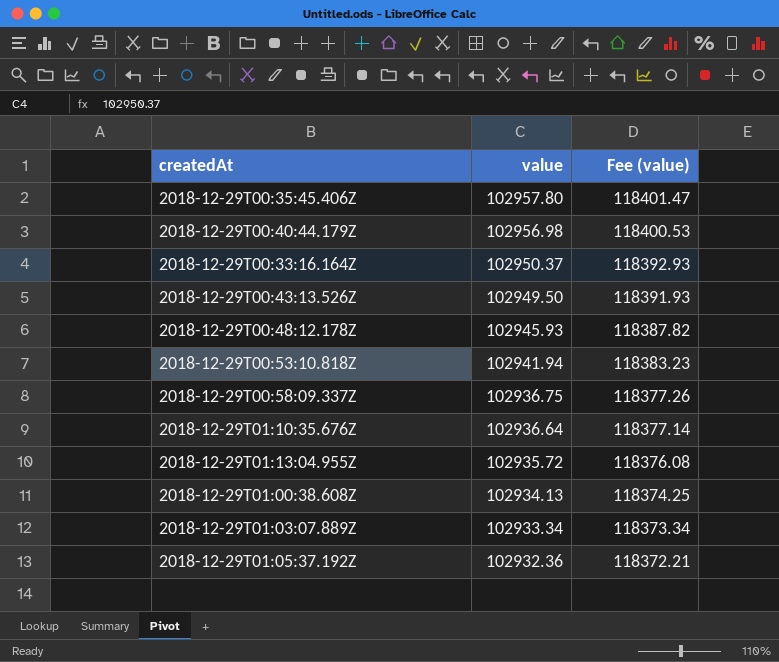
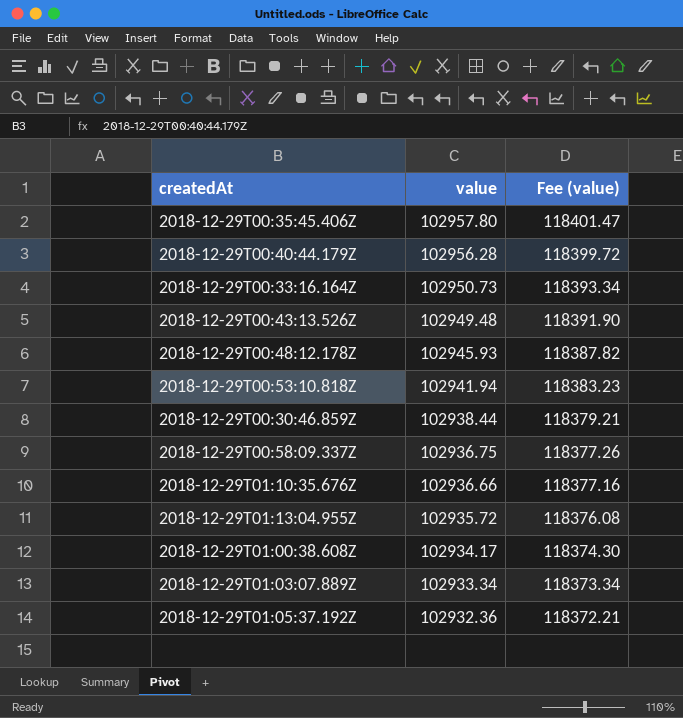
2018-12-29T00:40:44.179Z | value: 102956.98 -> 102956.28
2018-12-29T00:40:44.179Z | Fee (value): 118400.53 -> 118399.72
2018-12-29T00:33:16.164Z | value: 102950.37 -> 102950.73
2018-12-29T00:33:16.164Z | Fee (value): 118392.93 -> 118393.34
2018-12-29T00:43:13.526Z | value: 102949.50 -> 102949.48
2018-12-29T00:43:13.526Z | Fee (value): 118391.93 -> 118391.90
row 2018-12-29T00:30:46.859Z: none -> 102938.44 | 118379.21
2018-12-29T01:10:35.676Z | value: 102936.64 -> 102936.66
2018-12-29T01:10:35.676Z | Fee (value): 118377.14 -> 118377.16
2018-12-29T01:00:38.608Z | value: 102934.13 -> 102934.17
2018-12-29T01:00:38.608Z | Fee (value): 118374.25 -> 118374.30

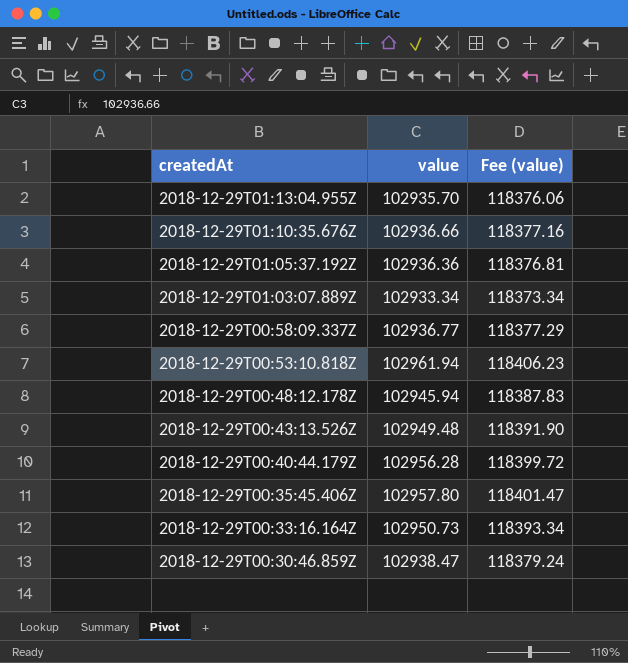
row order: value descending -> createdAt descending
row 2018-12-29T01:00:38.608Z: 102934.17 | 118374.30 -> none
2018-12-29T01:13:04.955Z | value: 102935.72 -> 102935.70
2018-12-29T01:13:04.955Z | Fee (value): 118376.08 -> 118376.06
2018-12-29T01:05:37.192Z | value: 102932.36 -> 102936.36
2018-12-29T01:05:37.192Z | Fee (value): 118372.21 -> 118376.81
2018-12-29T00:58:09.337Z | value: 102936.75 -> 102936.77
2018-12-29T00:58:09.337Z | Fee (value): 118377.26 -> 118377.29
2018-12-29T00:53:10.818Z | value: 102941.94 -> 102961.94
2018-12-29T00:53:10.818Z | Fee (value): 118383.23 -> 118406.23
2018-12-29T00:48:12.178Z | value: 102945.93 -> 102945.94
2018-12-29T00:48:12.178Z | Fee (value): 118387.82 -> 118387.83
2018-12-29T00:30:46.859Z | value: 102938.44 -> 102938.47
2018-12-29T00:30:46.859Z | Fee (value): 118379.21 -> 118379.24

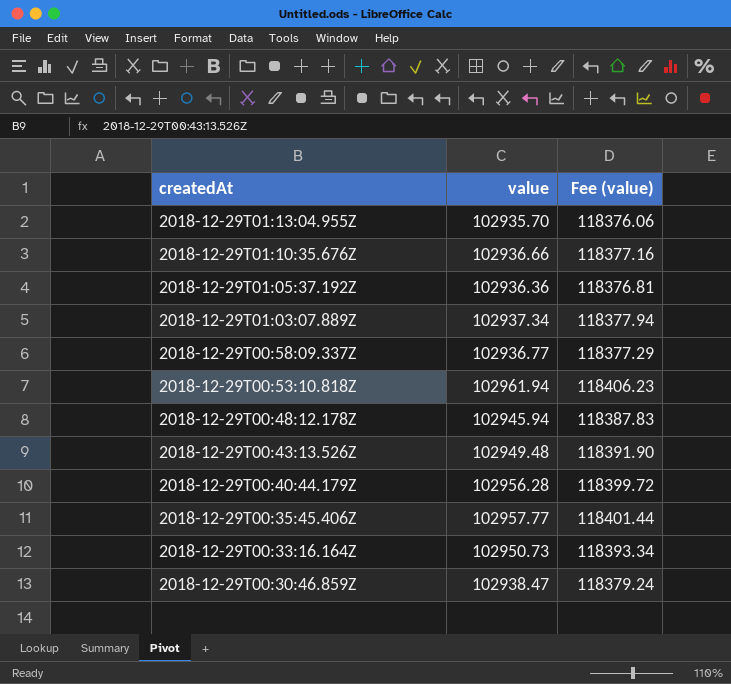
2018-12-29T01:03:07.889Z | value: 102933.34 -> 102937.34
2018-12-29T01:03:07.889Z | Fee (value): 118373.34 -> 118377.94
2018-12-29T00:35:45.406Z | value: 102957.80 -> 102957.77
2018-12-29T00:35:45.406Z | Fee (value): 118401.47 -> 118401.44

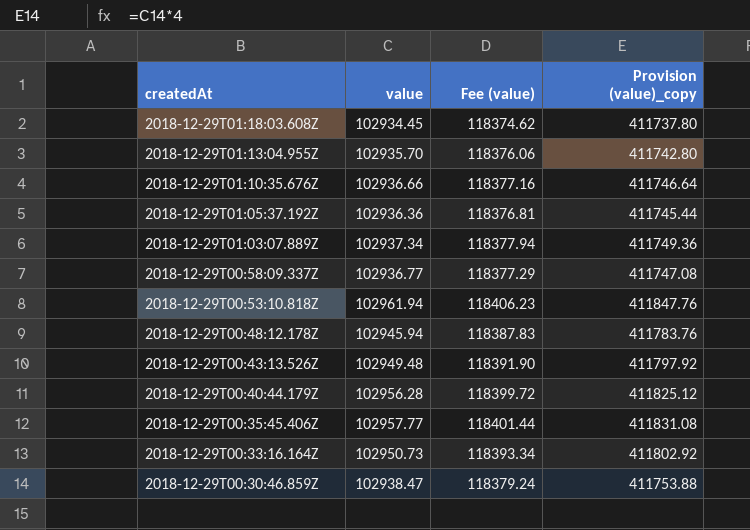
column Provision (value)_copy | formula: none -> [value] * 4
row 2018-12-29T01:18:03.608Z: none -> 102934.45 | 118374.62 | 411737.80

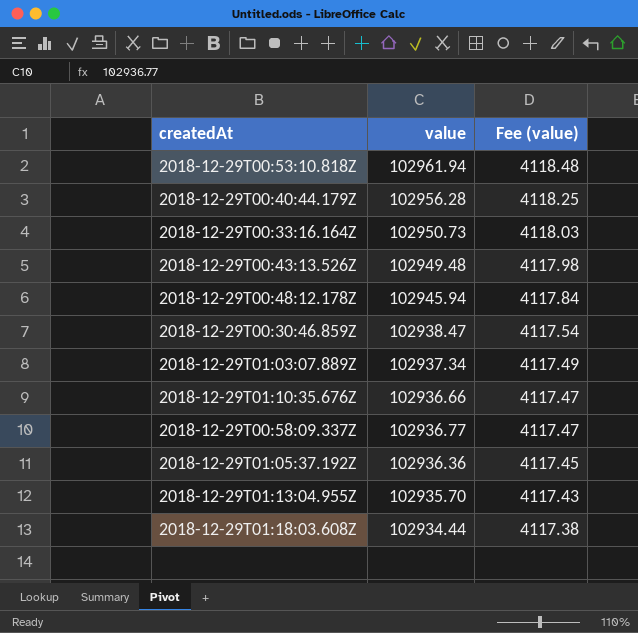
row order: createdAt descending -> Fee (value) descending
column Provision (value)_copy | formula: [value] * 4 -> none
column Fee (value) | formula: [value] * 1.15 -> [value] * 0.04
row 2018-12-29T00:35:45.406Z: 102957.77 | 118401.44 | 411831.08 -> none
2018-12-29T01:18:03.608Z | value: 102934.45 -> 102934.44

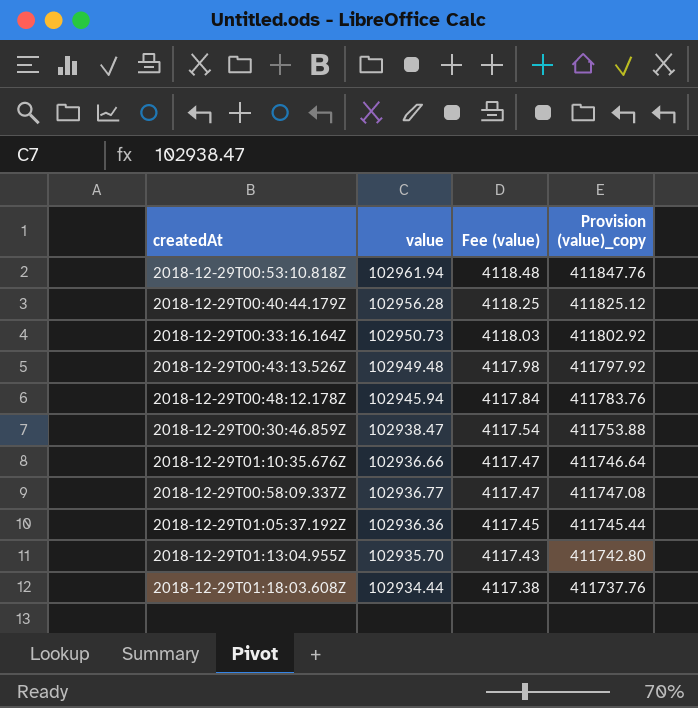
column Provision (value)_copy | formula: none -> [value] * 4
row 2018-12-29T01:03:07.889Z: 102937.34 | 4117.49 -> none

